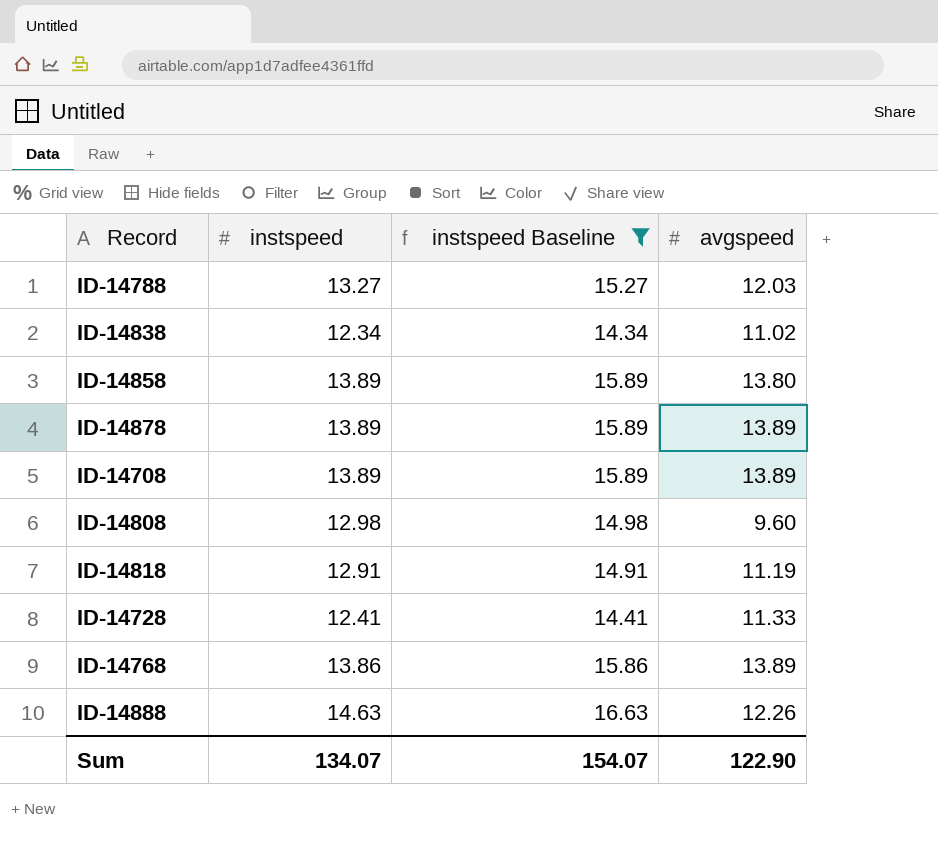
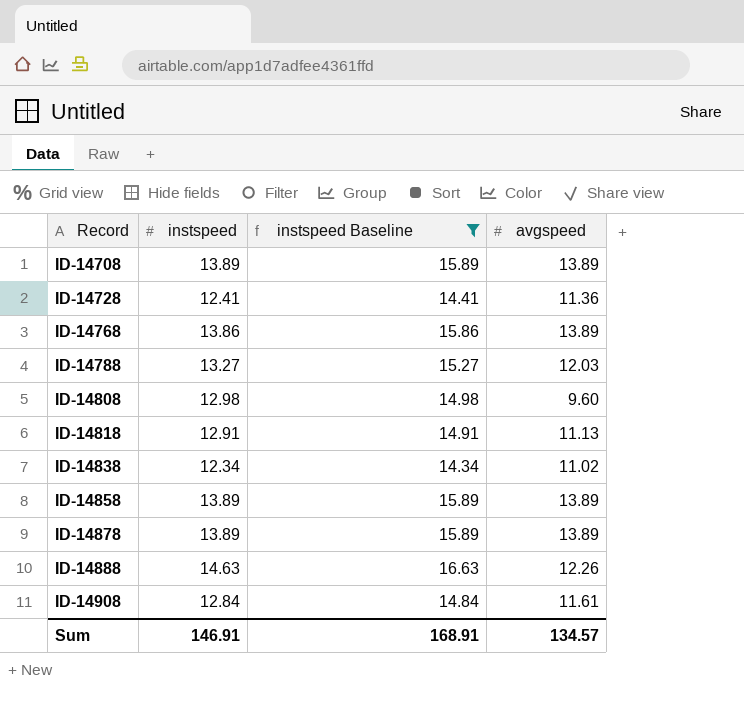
row order: none -> Record ascending
ID-14728 | avgspeed: 11.33 -> 11.36
ID-14818 | avgspeed: 11.19 -> 11.13
ID-14858 | avgspeed: 13.80 -> 13.89
row ID-14908: none -> 12.84 | 14.84 | 11.61
Sum | instspeed: 134.07 -> 146.91
Sum | instspeed Baseline: 154.07 -> 168.91
Sum | avgspeed: 122.90 -> 134.57

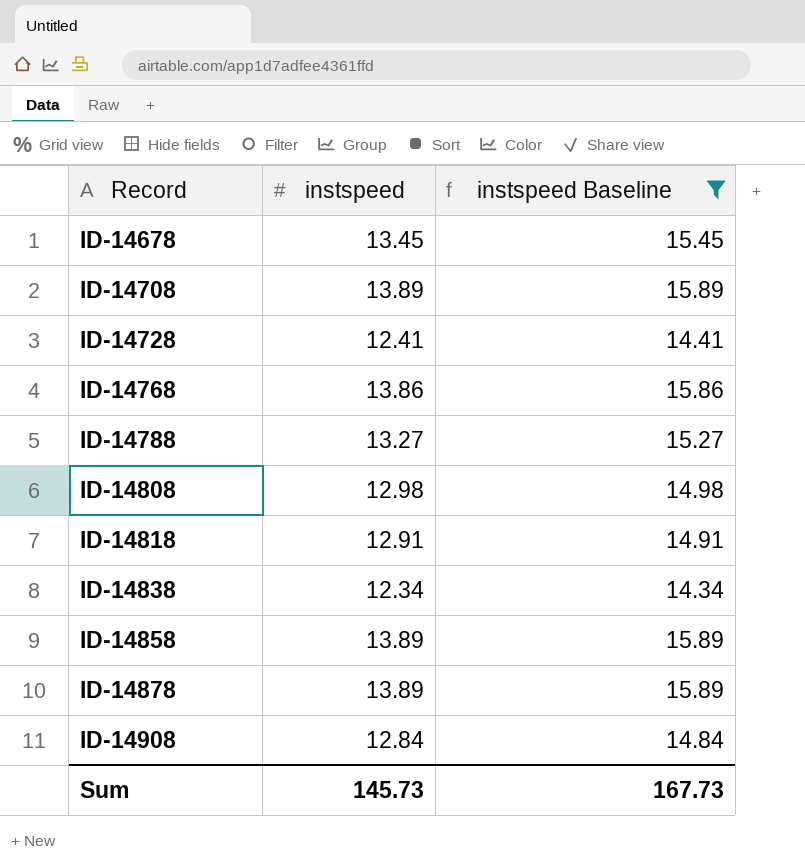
column avgspeed | position: 4 -> none
row ID-14888: 14.63 | 16.63 | 12.26 -> none
row ID-14678: none -> 13.45 | 15.45
Sum | instspeed: 146.91 -> 145.73
Sum | instspeed Baseline: 168.91 -> 167.73

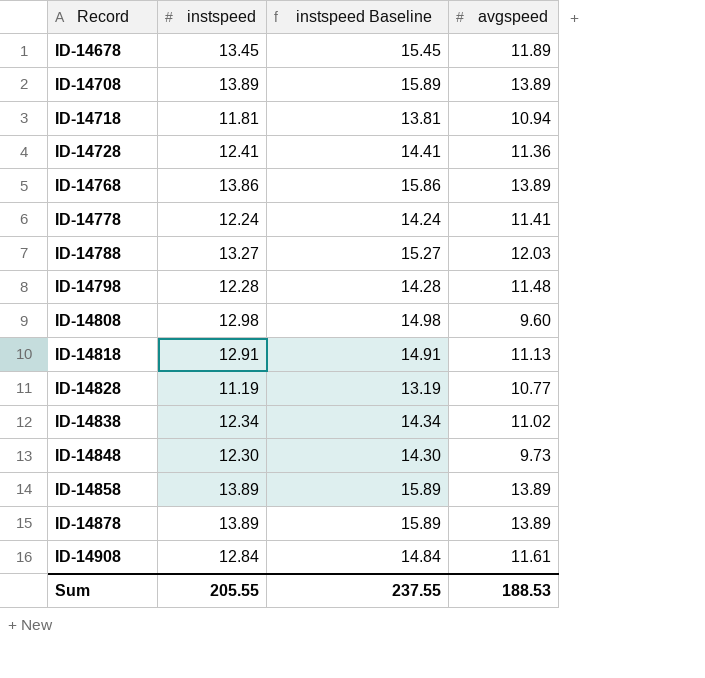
filter: instspeed Baseline >= 14.34 -> none
column avgspeed | position: none -> 4
Sum | instspeed: 145.73 -> 205.55
Sum | instspeed Baseline: 167.73 -> 237.55

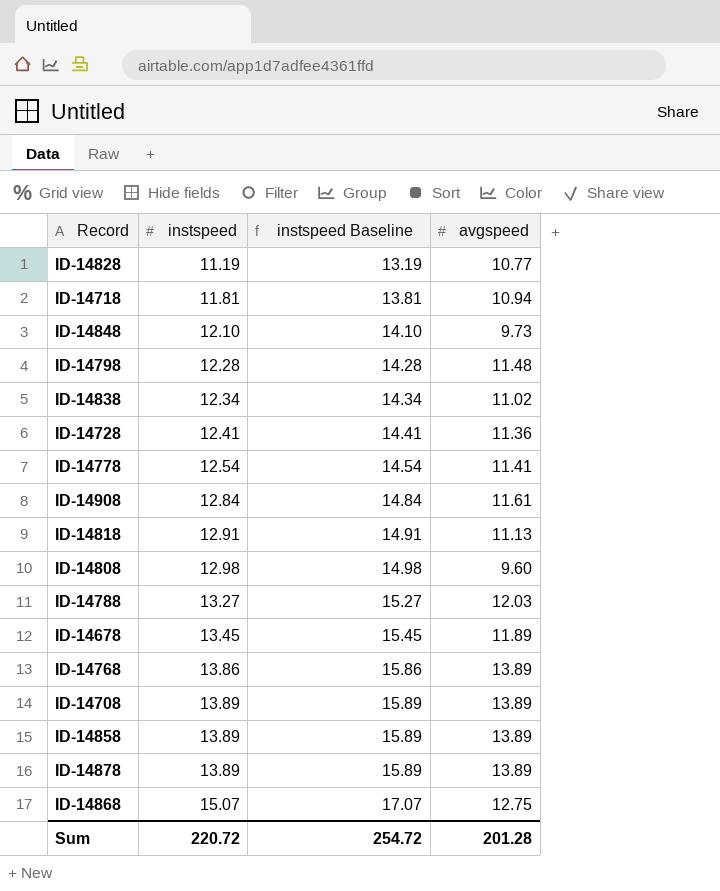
row order: Record ascending -> instspeed ascending
ID-14848 | instspeed: 12.30 -> 12.10
ID-14848 | instspeed Baseline: 14.30 -> 14.10
ID-14778 | instspeed: 12.24 -> 12.54
ID-14778 | instspeed Baseline: 14.24 -> 14.54
row ID-14868: none -> 15.07 | 17.07 | 12.75
Sum | instspeed: 205.55 -> 220.72
Sum | instspeed Baseline: 237.55 -> 254.72
Sum | avgspeed: 188.53 -> 201.28

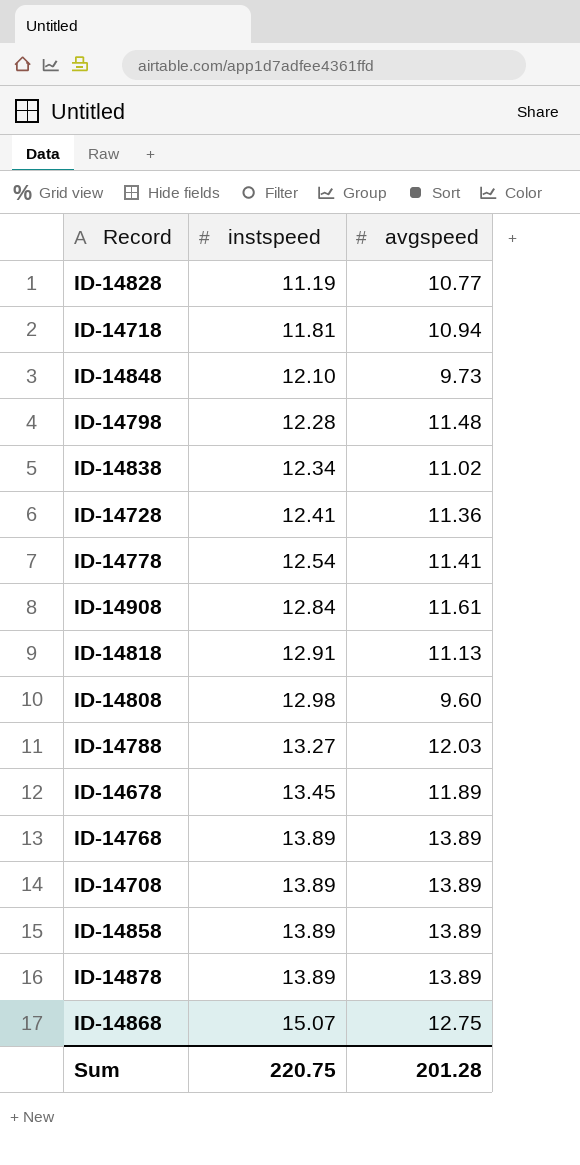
column instspeed Baseline | formula: [instspeed] + 2 -> none
ID-14768 | instspeed: 13.86 -> 13.89
Sum | instspeed: 220.72 -> 220.75

